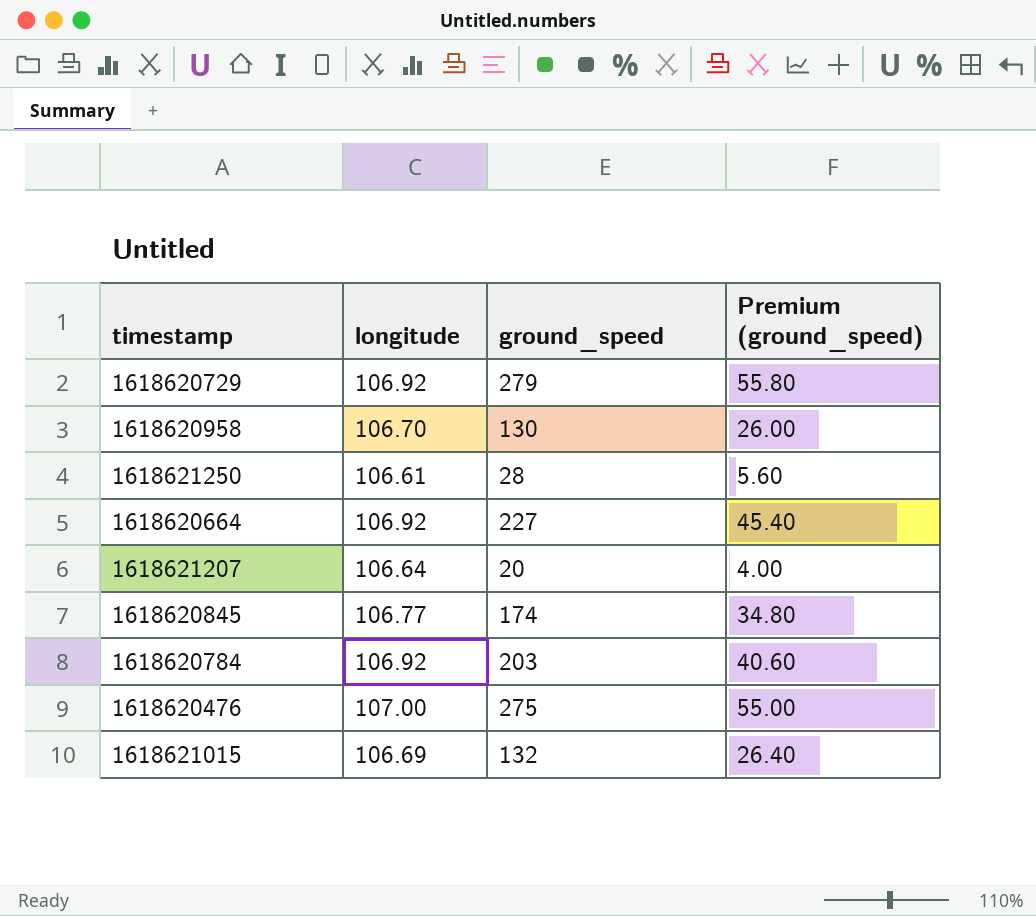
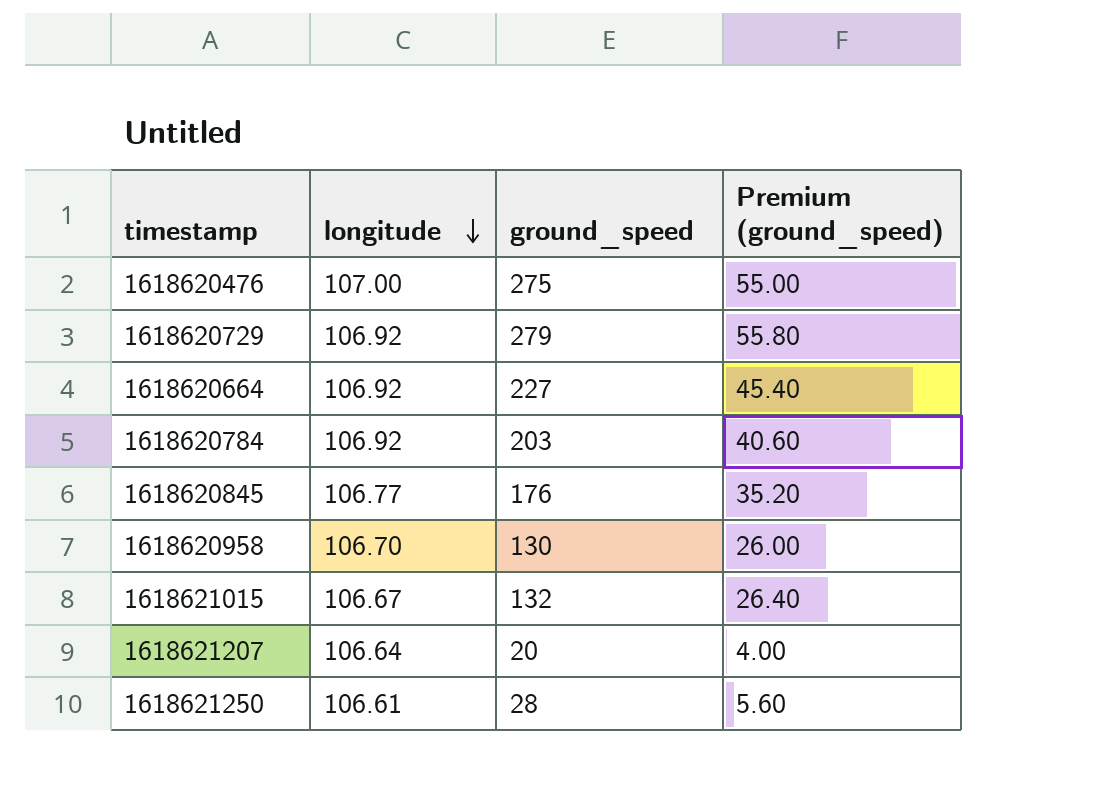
row order: none -> longitude descending
1618620845 | ground_speed: 174 -> 176
1618620845 | Premium (ground_speed): 34.80 -> 35.20
1618621015 | longitude: 106.69 -> 106.67

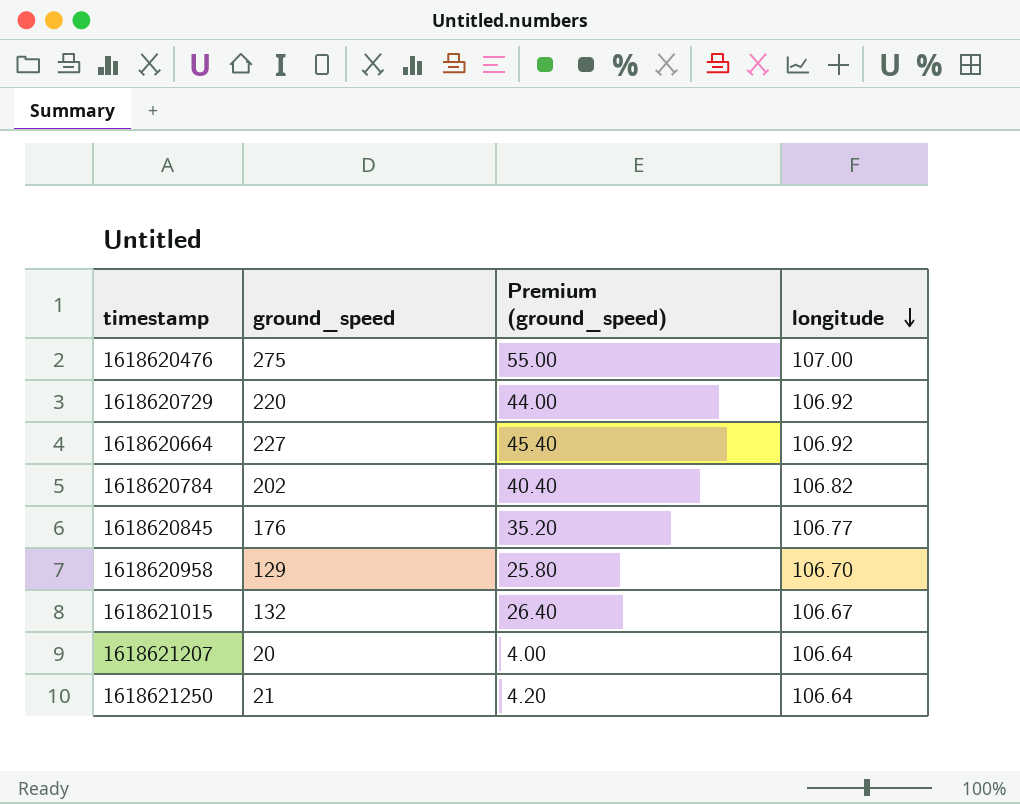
column longitude | position: 2 -> 4
1618620729 | ground_speed: 279 -> 220
1618620729 | Premium (ground_speed): 55.80 -> 44.00
1618620784 | ground_speed: 203 -> 202
1618620784 | Premium (ground_speed): 40.60 -> 40.40
1618620784 | longitude: 106.92 -> 106.82
1618620958 | ground_speed: 130 -> 129
1618620958 | Premium (ground_speed): 26.00 -> 25.80
1618621250 | ground_speed: 28 -> 21
1618621250 | Premium (ground_speed): 5.60 -> 4.20
1618621250 | longitude: 106.61 -> 106.64

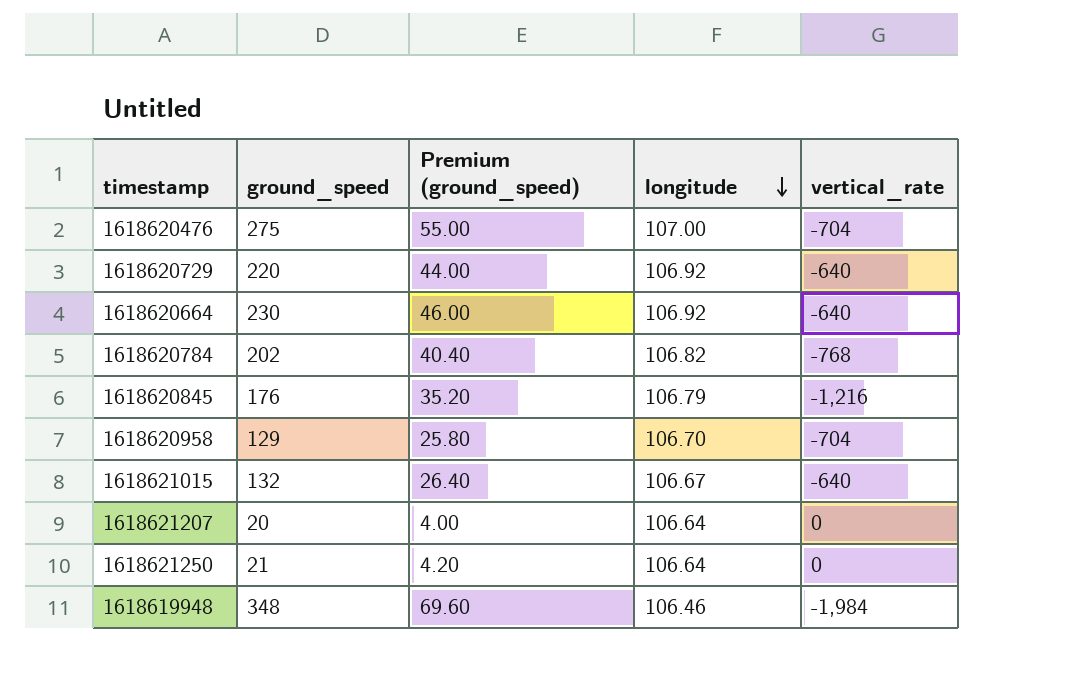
column vertical_rate | position: none -> 5
1618620664 | ground_speed: 227 -> 230
1618620664 | Premium (ground_speed): 45.40 -> 46.00
1618620845 | longitude: 106.77 -> 106.79
row 1618619948: none -> 348 | 69.60 | 106.46 | -1,984

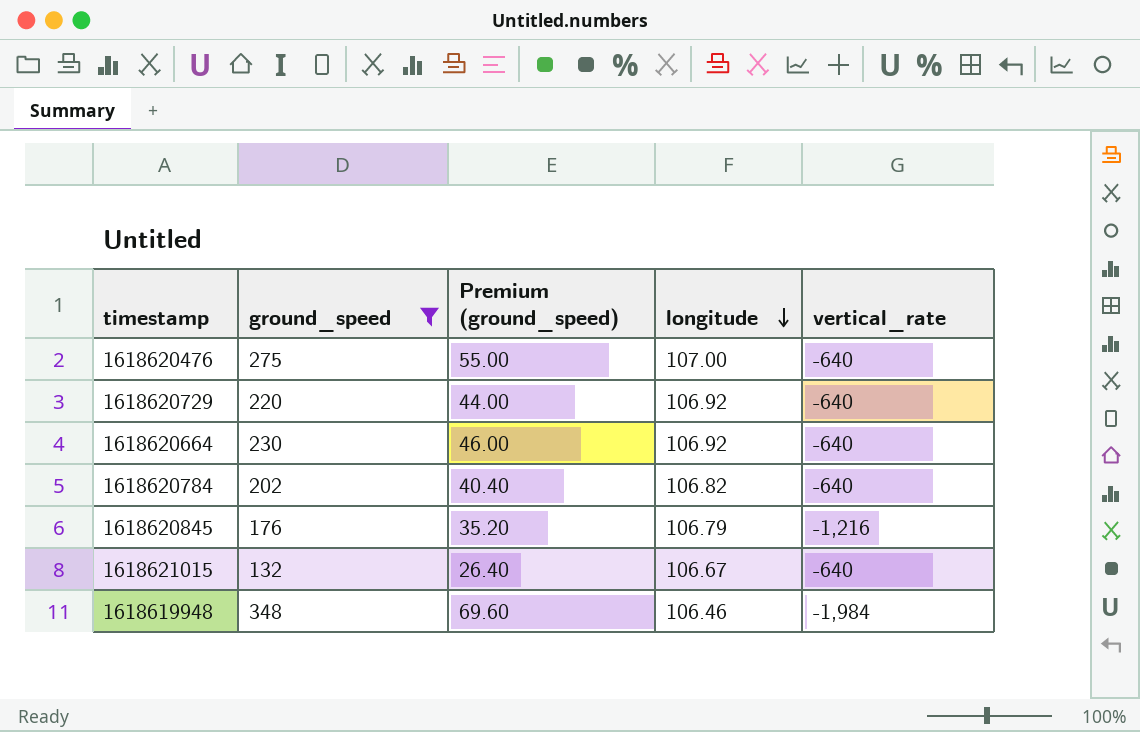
filter: none -> ground_speed >= 132
1618620476 | vertical_rate: -704 -> -640
1618620784 | vertical_rate: -768 -> -640

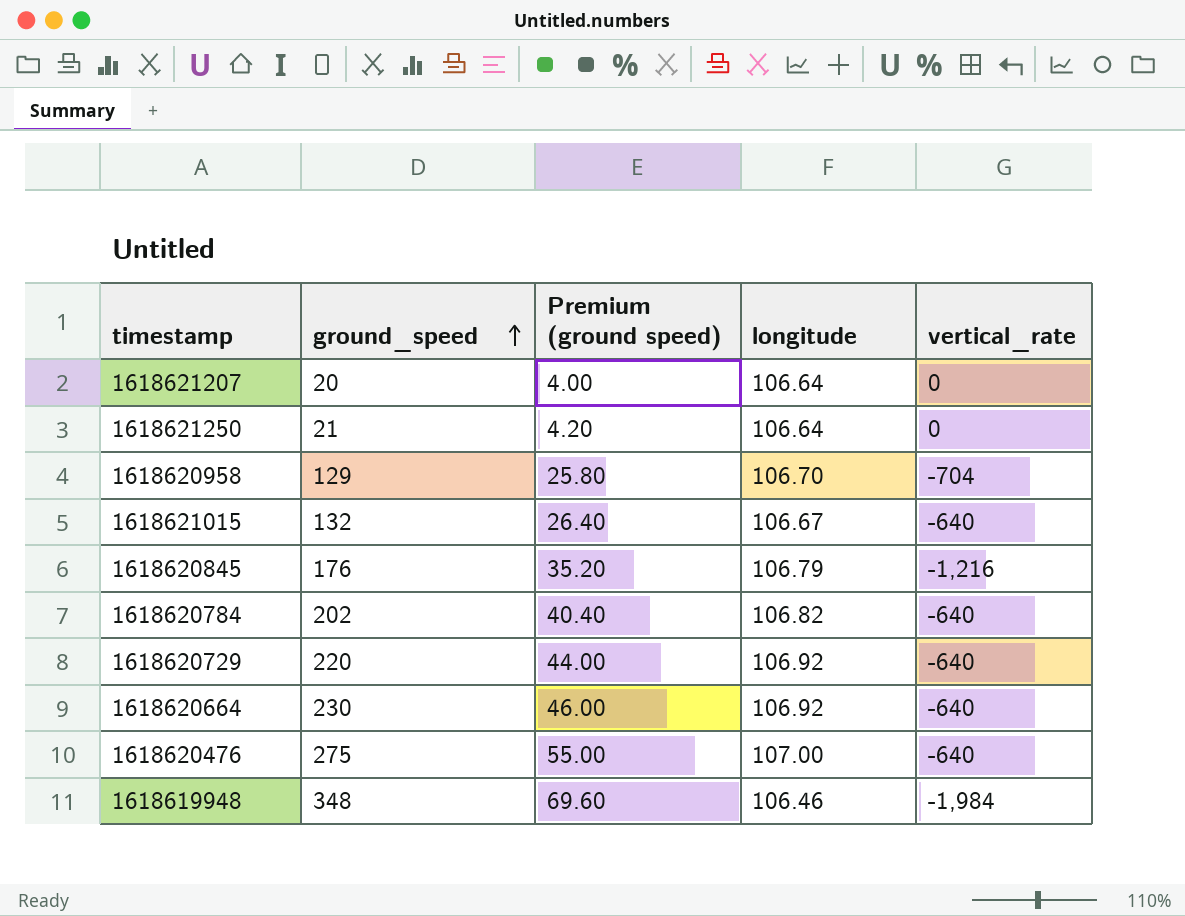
filter: ground_speed >= 132 -> none
row order: longitude descending -> ground_speed ascending
column name: Premium (ground_speed) -> Premium (ground speed)

